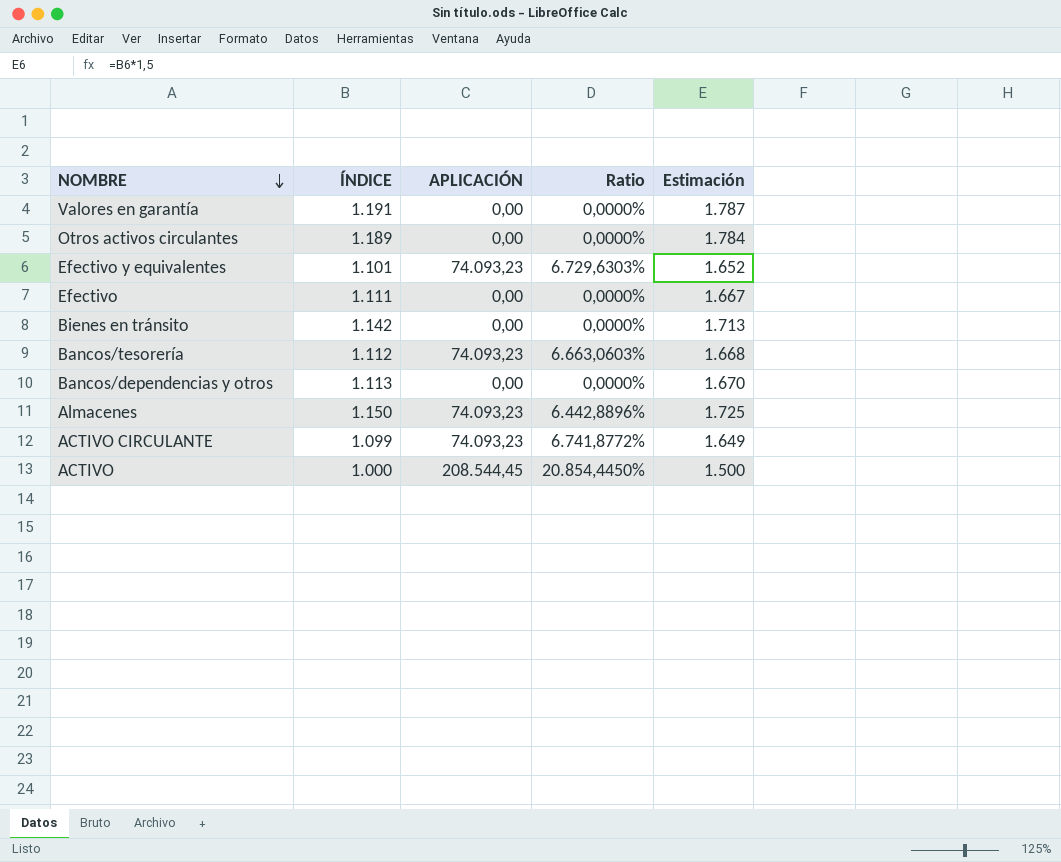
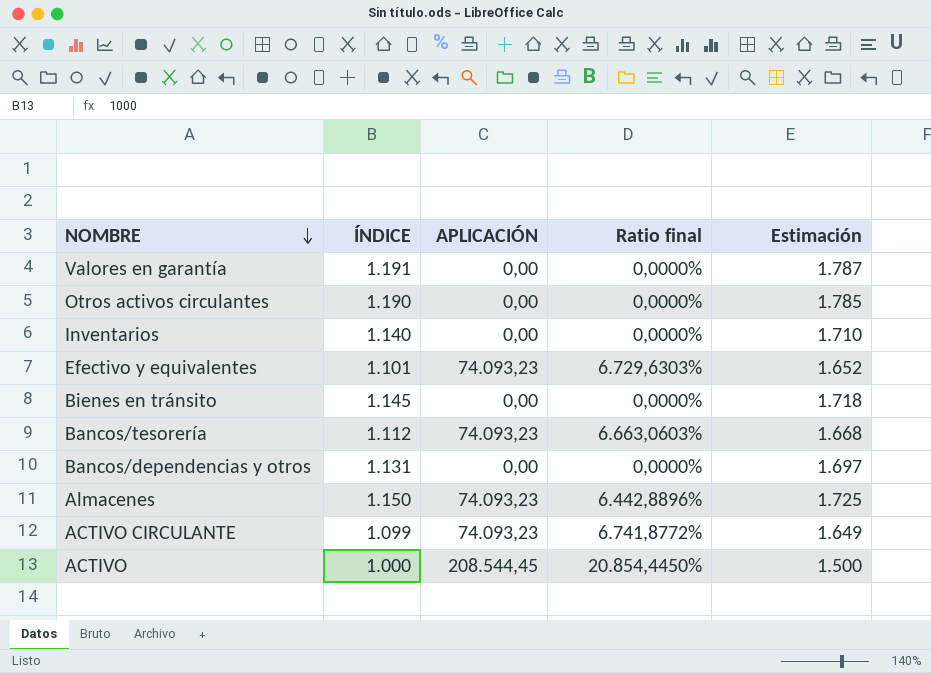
column name: Ratio -> Ratio final
row Efectivo: 1.111 | 0,00 | 0,0000% | 1.667 -> none
Otros activos circulantes | ÍNDICE: 1.189 -> 1.190
Otros activos circulantes | Estimación: 1.784 -> 1.785
row Inventarios: none -> 1.140 | 0,00 | 0,0000% | 1.710
Bienes en tránsito | ÍNDICE: 1.142 -> 1.145
Bienes en tránsito | Estimación: 1.713 -> 1.718
Bancos/dependencias y otros | ÍNDICE: 1.113 -> 1.131
Bancos/dependencias y otros | Estimación: 1.670 -> 1.697

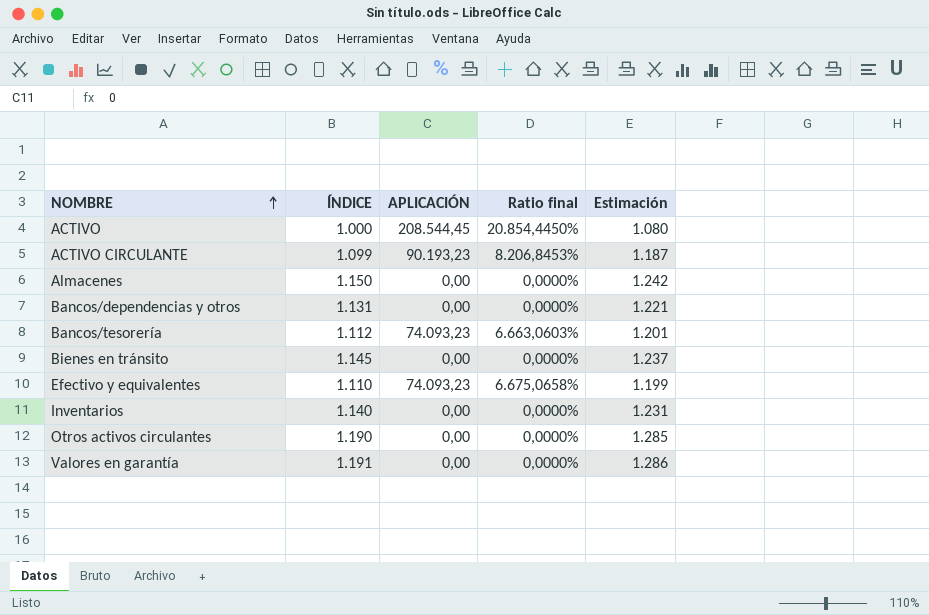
row order: NOMBRE descending -> NOMBRE ascending
column Estimación | formula: [ÍNDICE] * 1,5 -> [ÍNDICE] * 1,08
ACTIVO CIRCULANTE | APLICACIÓN: 74.093,23 -> 90.193,23
ACTIVO CIRCULANTE | Ratio final: 6.741,8772% -> 8.206,8453%
Almacenes | APLICACIÓN: 74.093,23 -> 0,00
Almacenes | Ratio final: 6.442,8896% -> 0,0000%
Efectivo y equivalentes | ÍNDICE: 1.101 -> 1.110
Efectivo y equivalentes | Ratio final: 6.729,6303% -> 6.675,0658%

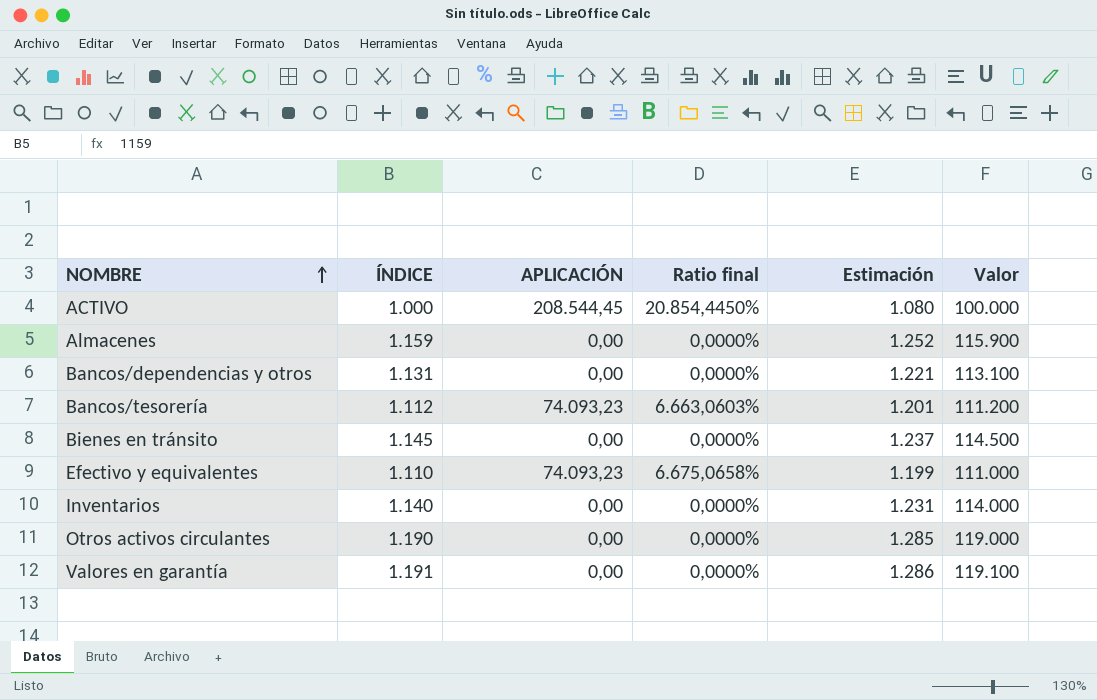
column Valor | formula: none -> [ÍNDICE] * 100
row ACTIVO CIRCULANTE: 1.099 | 90.193,23 | 8.206,8453% | 1.187 -> none
Almacenes | ÍNDICE: 1.150 -> 1.159
Almacenes | Estimación: 1.242 -> 1.252

